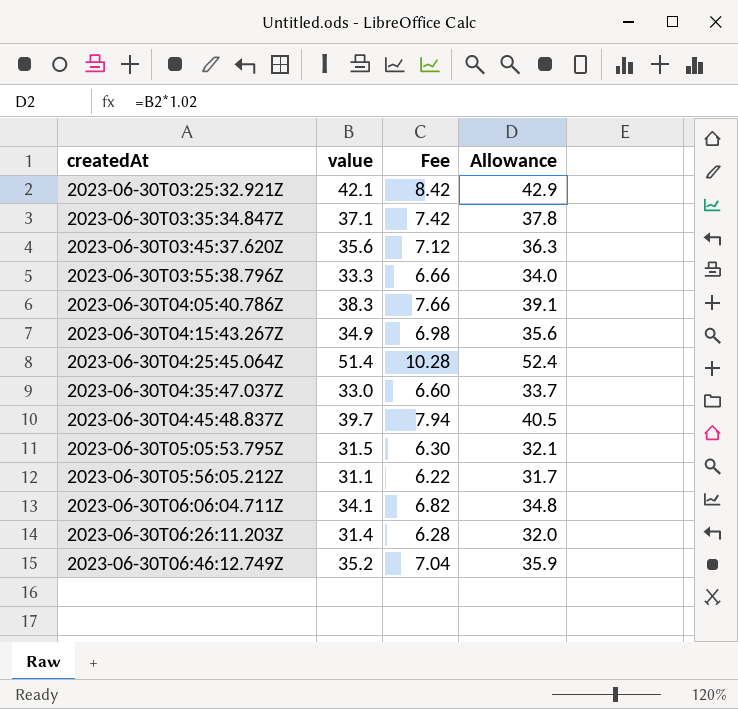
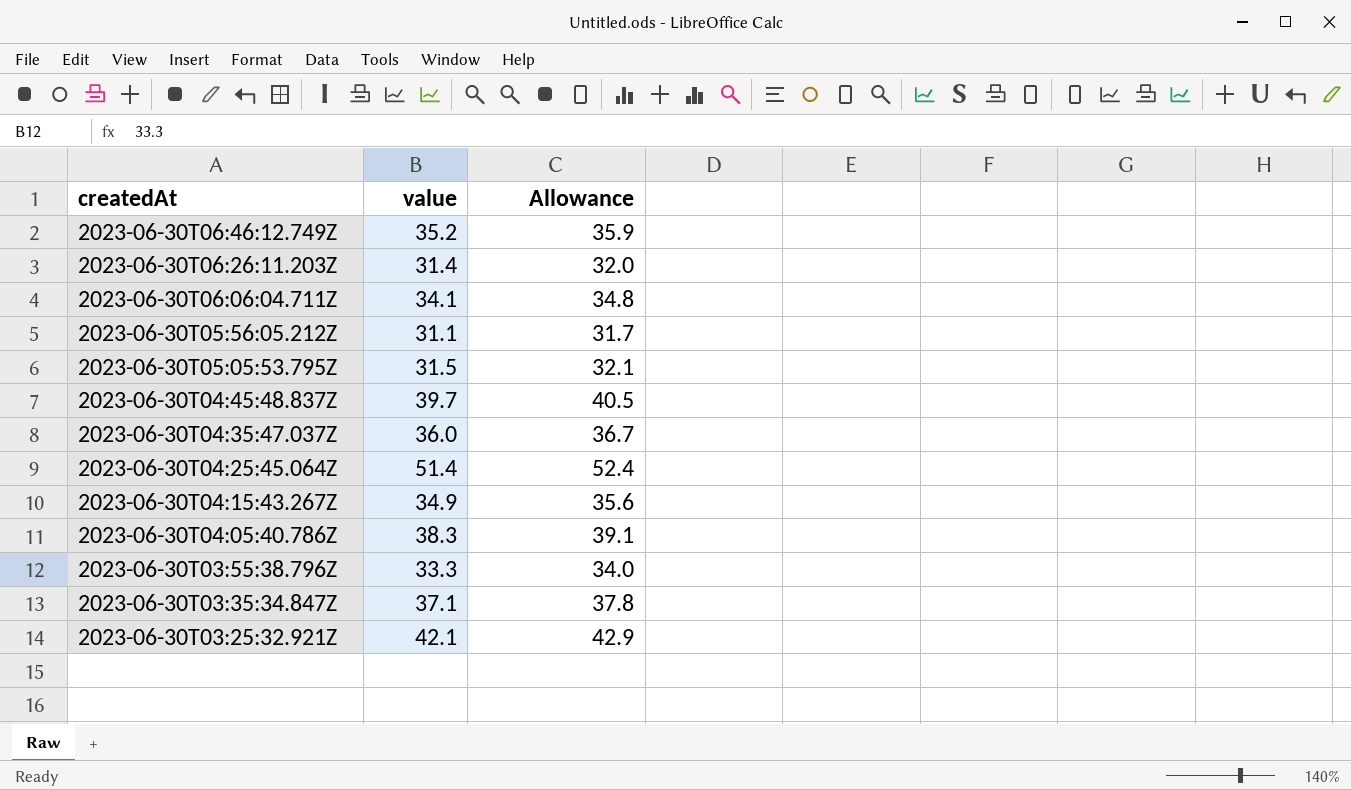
row order: createdAt ascending -> createdAt descending
column Fee | formula: [value] * 0.2 -> none
row 2023-06-30T03:45:37.620Z: 35.6 | 7.12 | 36.3 -> none
2023-06-30T04:35:47.037Z | value: 33.0 -> 36.0
2023-06-30T04:35:47.037Z | Allowance: 33.7 -> 36.7

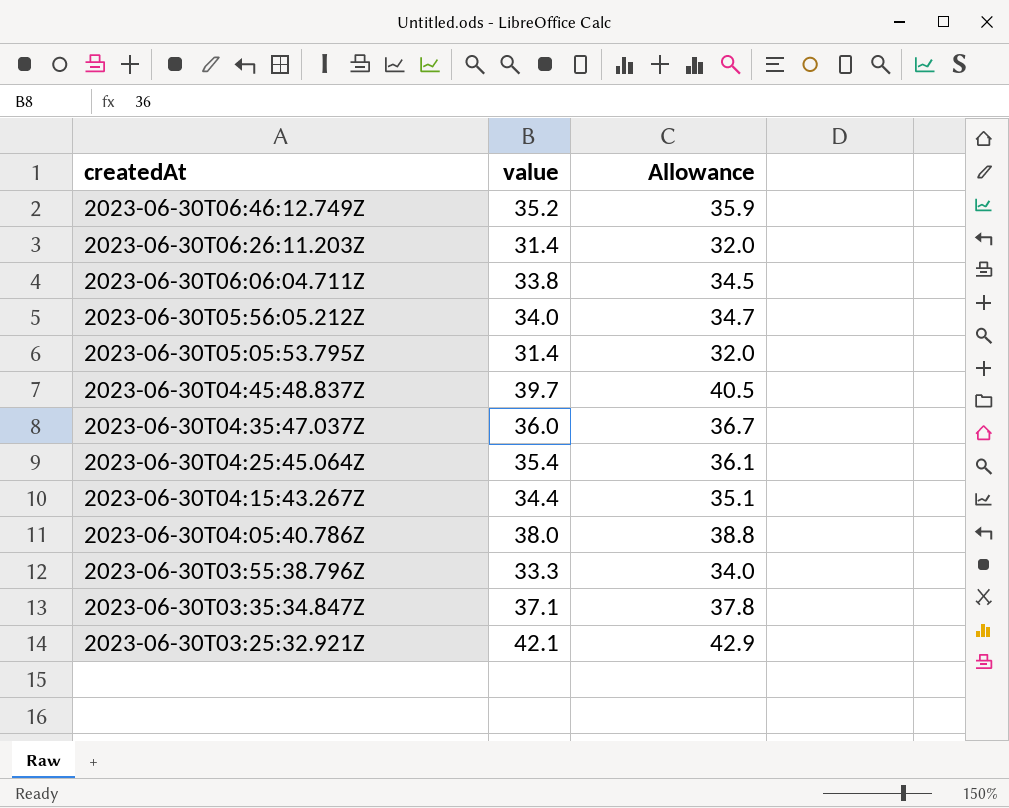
2023-06-30T06:06:04.711Z | value: 34.1 -> 33.8
2023-06-30T06:06:04.711Z | Allowance: 34.8 -> 34.5
2023-06-30T05:56:05.212Z | value: 31.1 -> 34.0
2023-06-30T05:56:05.212Z | Allowance: 31.7 -> 34.7
2023-06-30T05:05:53.795Z | value: 31.5 -> 31.4
2023-06-30T05:05:53.795Z | Allowance: 32.1 -> 32.0
2023-06-30T04:25:45.064Z | value: 51.4 -> 35.4
2023-06-30T04:25:45.064Z | Allowance: 52.4 -> 36.1
2023-06-30T04:15:43.267Z | value: 34.9 -> 34.4
2023-06-30T04:15:43.267Z | Allowance: 35.6 -> 35.1
2023-06-30T04:05:40.786Z | value: 38.3 -> 38.0
2023-06-30T04:05:40.786Z | Allowance: 39.1 -> 38.8

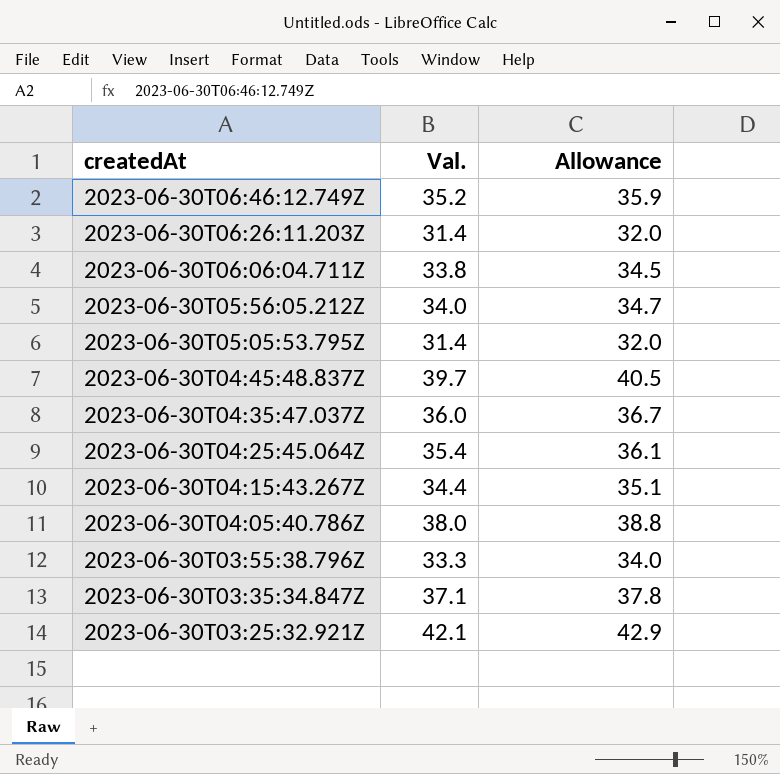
column name: value -> Val.

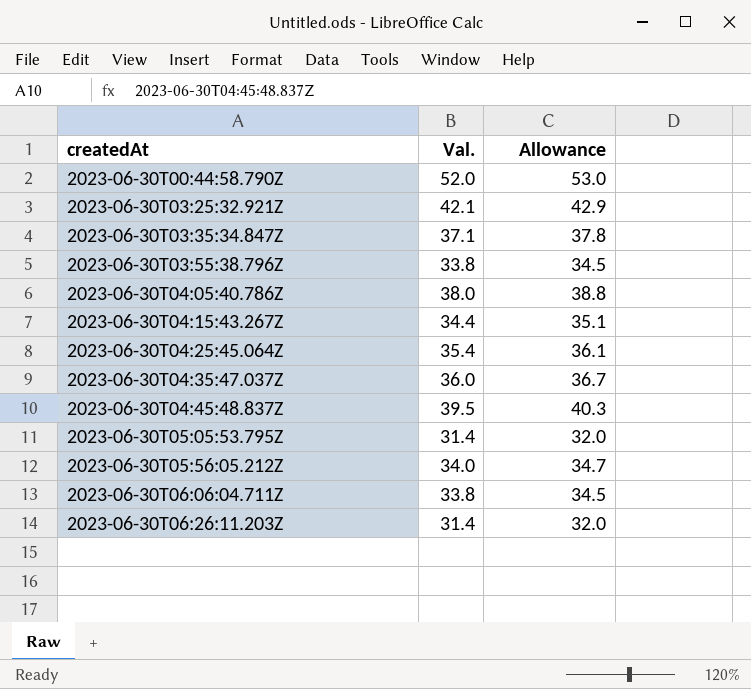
row order: createdAt descending -> createdAt ascending
row 2023-06-30T06:46:12.749Z: 35.2 | 35.9 -> none
row 2023-06-30T00:44:58.790Z: none -> 52.0 | 53.0
2023-06-30T03:55:38.796Z | Val.: 33.3 -> 33.8
2023-06-30T03:55:38.796Z | Allowance: 34.0 -> 34.5
2023-06-30T04:45:48.837Z | Val.: 39.7 -> 39.5
2023-06-30T04:45:48.837Z | Allowance: 40.5 -> 40.3

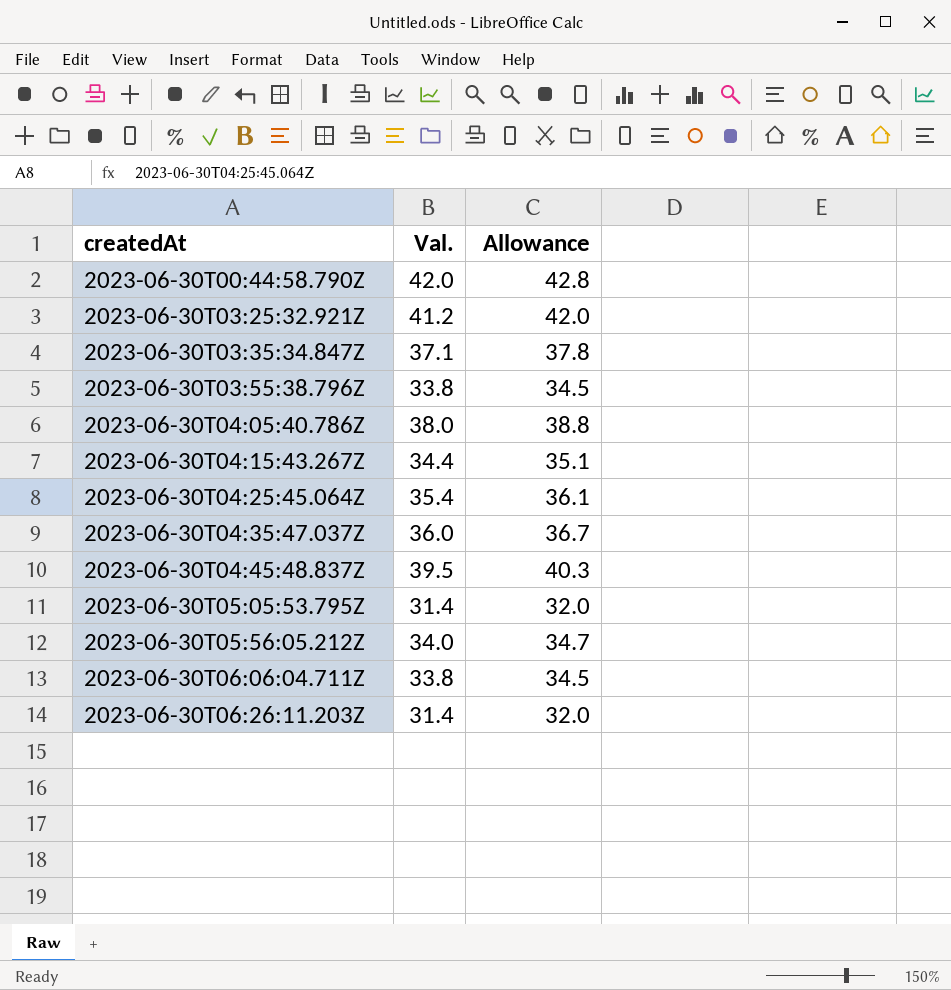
2023-06-30T00:44:58.790Z | Val.: 52.0 -> 42.0
2023-06-30T00:44:58.790Z | Allowance: 53.0 -> 42.8
2023-06-30T03:25:32.921Z | Val.: 42.1 -> 41.2
2023-06-30T03:25:32.921Z | Allowance: 42.9 -> 42.0

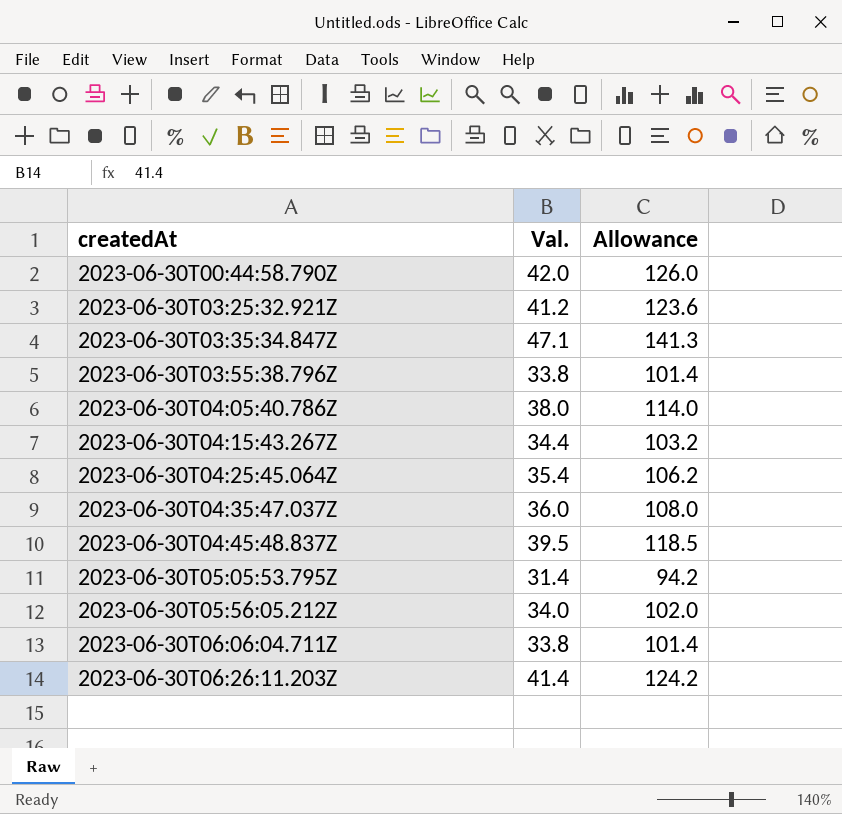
column Allowance | formula: [Val.] * 1.02 -> [Val.] * 3
2023-06-30T03:35:34.847Z | Val.: 37.1 -> 47.1
2023-06-30T06:26:11.203Z | Val.: 31.4 -> 41.4

